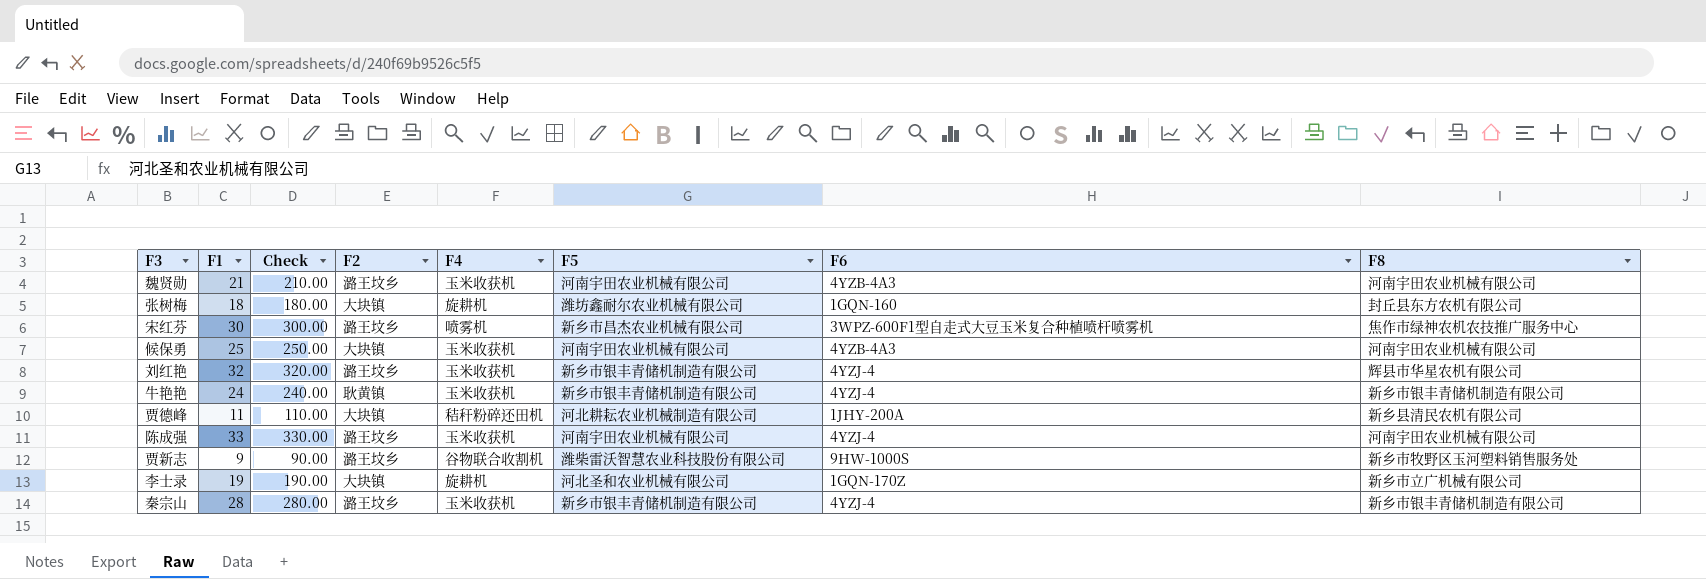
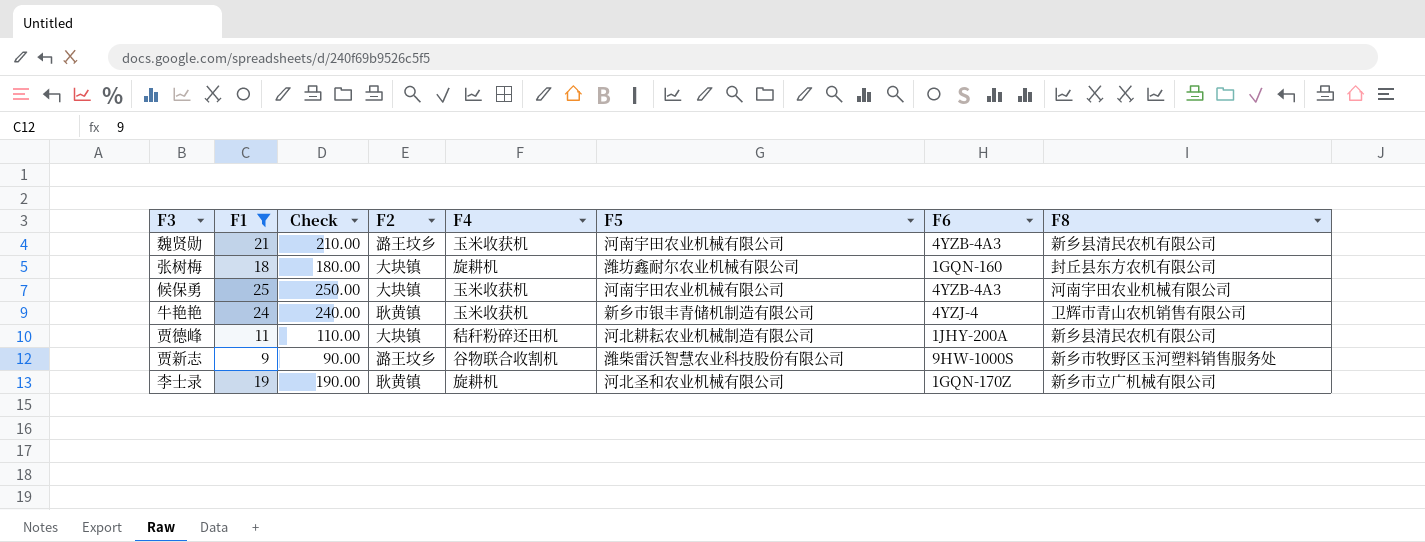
filter: none -> F1 <= 25
魏贤勋 | F8: 河南宇田农业机械有限公司 -> 新乡县清民农机有限公司
牛艳艳 | F8: 新乡市银丰青储机制造有限公司 -> 卫辉市青山农机销售有限公司
李士录 | F2: 大块镇 -> 耿黄镇

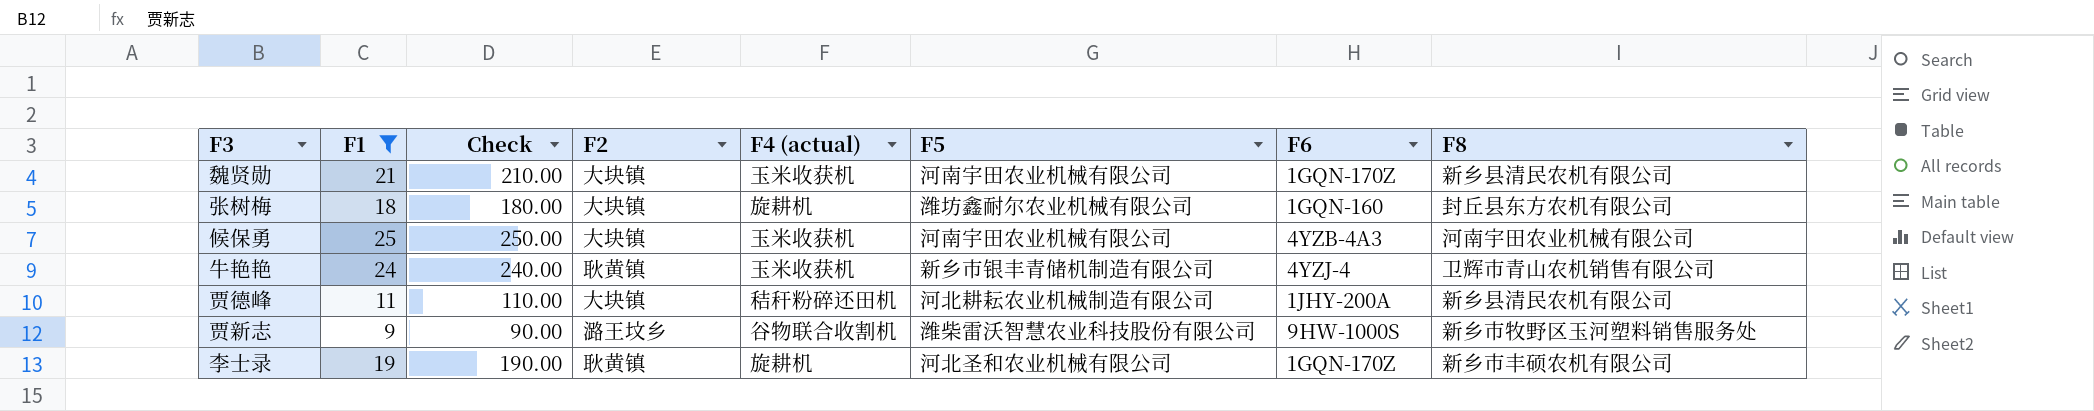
column name: F4 -> F4 (actual)
魏贤勋 | F2: 潞王坟乡 -> 大块镇
魏贤勋 | F6: 4YZB-4A3 -> 1GQN-170Z
李士录 | F8: 新乡市立广机械有限公司 -> 新乡市丰硕农机有限公司

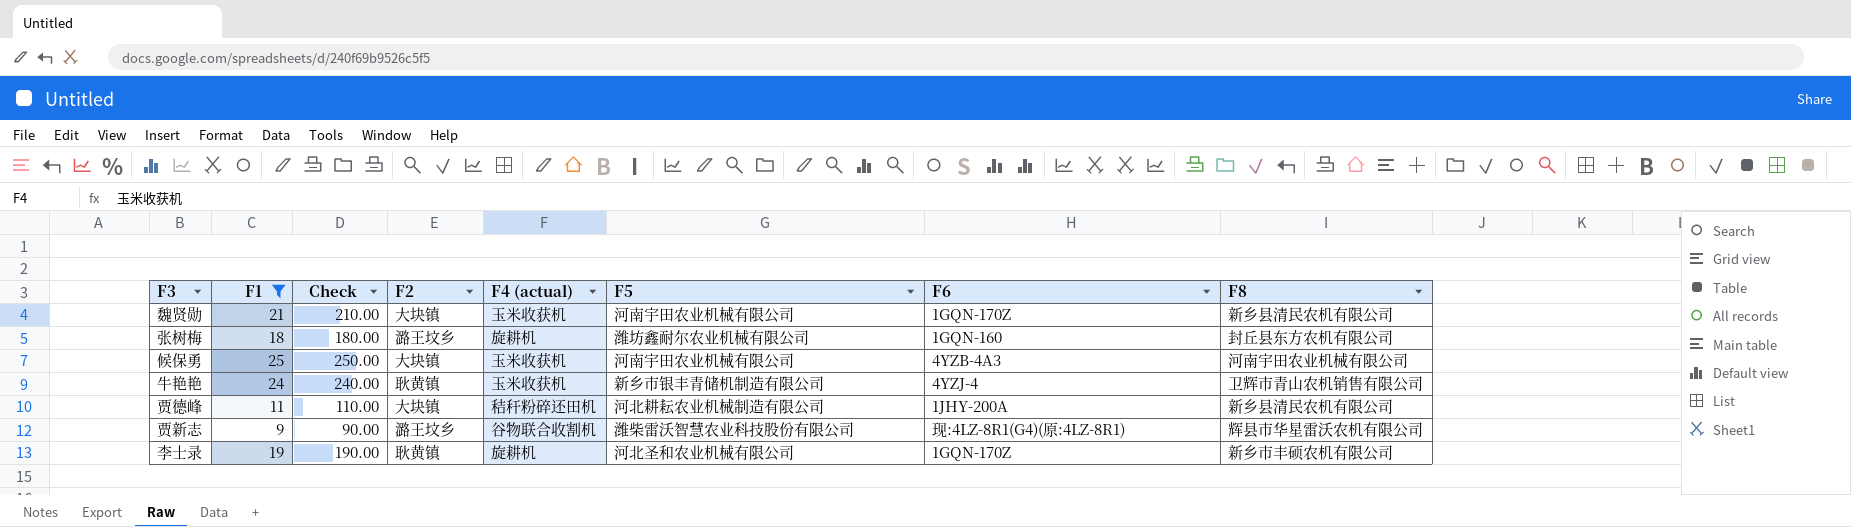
张树梅 | F2: 大块镇 -> 潞王坟乡
贾新志 | F6: 9HW-1000S -> 现:4LZ-8R1(G4)(原:4LZ-8R1)
贾新志 | F8: 新乡市牧野区玉河塑料销售服务处 -> 辉县市华星雷沃农机有限公司

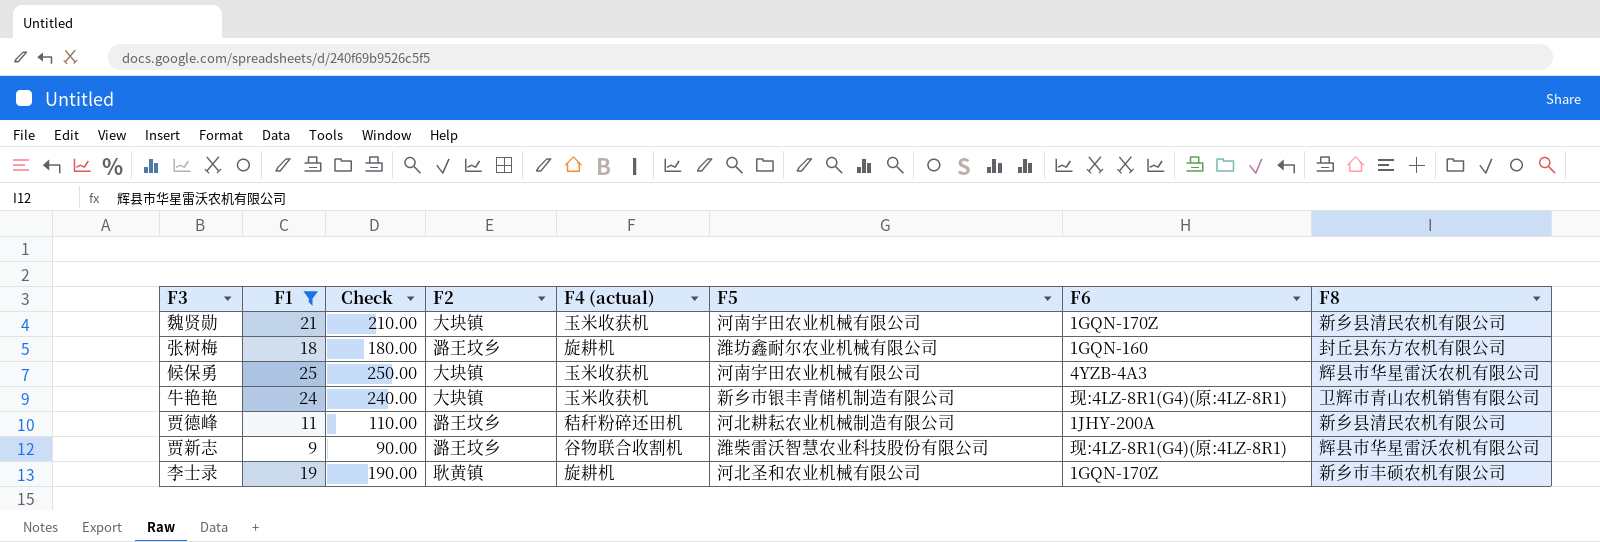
候保勇 | F8: 河南宇田农业机械有限公司 -> 辉县市华星雷沃农机有限公司
牛艳艳 | F2: 耿黄镇 -> 大块镇
牛艳艳 | F6: 4YZJ-4 -> 现:4LZ-8R1(G4)(原:4LZ-8R1)
贾德峰 | F2: 大块镇 -> 潞王坟乡

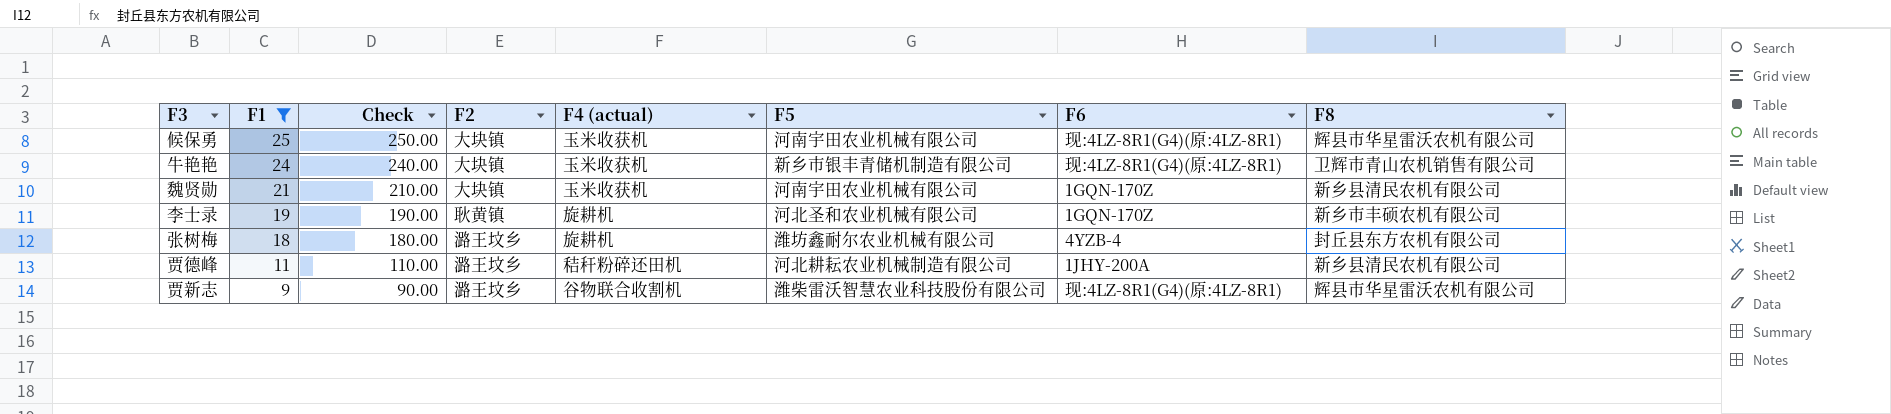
row order: none -> F1 descending
候保勇 | F6: 4YZB-4A3 -> 现:4LZ-8R1(G4)(原:4LZ-8R1)
张树梅 | F6: 1GQN-160 -> 4YZB-4

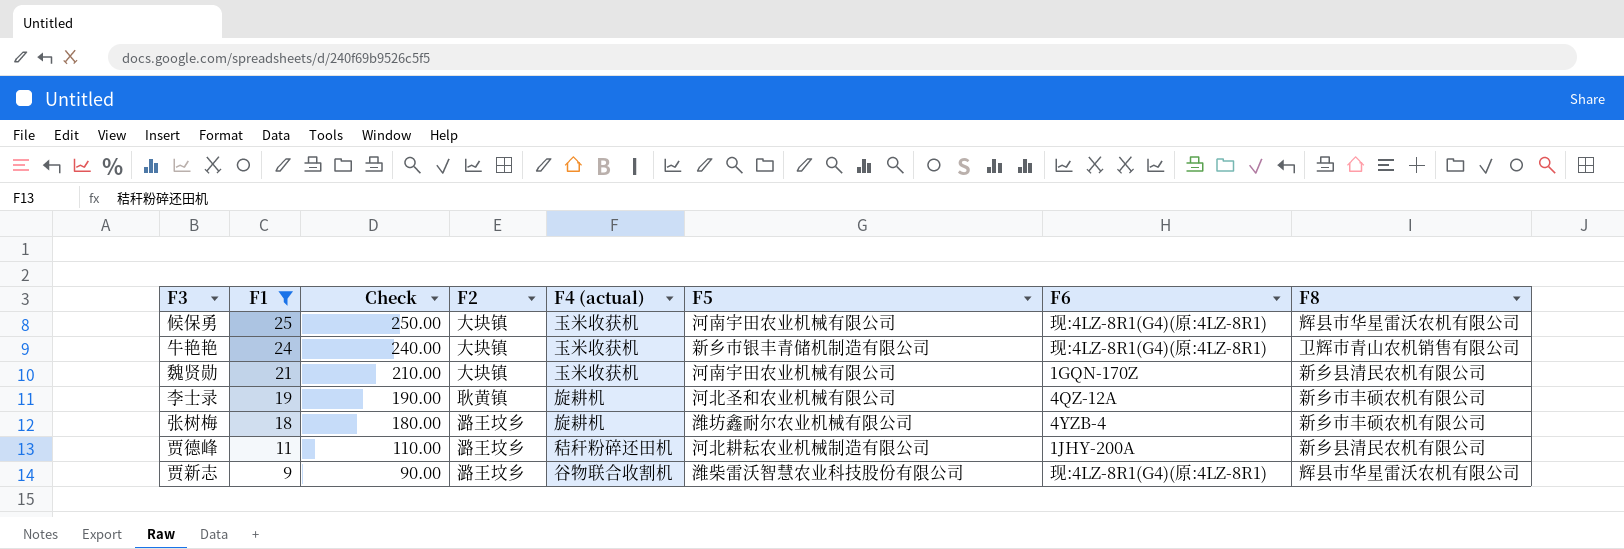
李士录 | F6: 1GQN-170Z -> 4QZ-12A
张树梅 | F8: 封丘县东方农机有限公司 -> 新乡市丰硕农机有限公司

